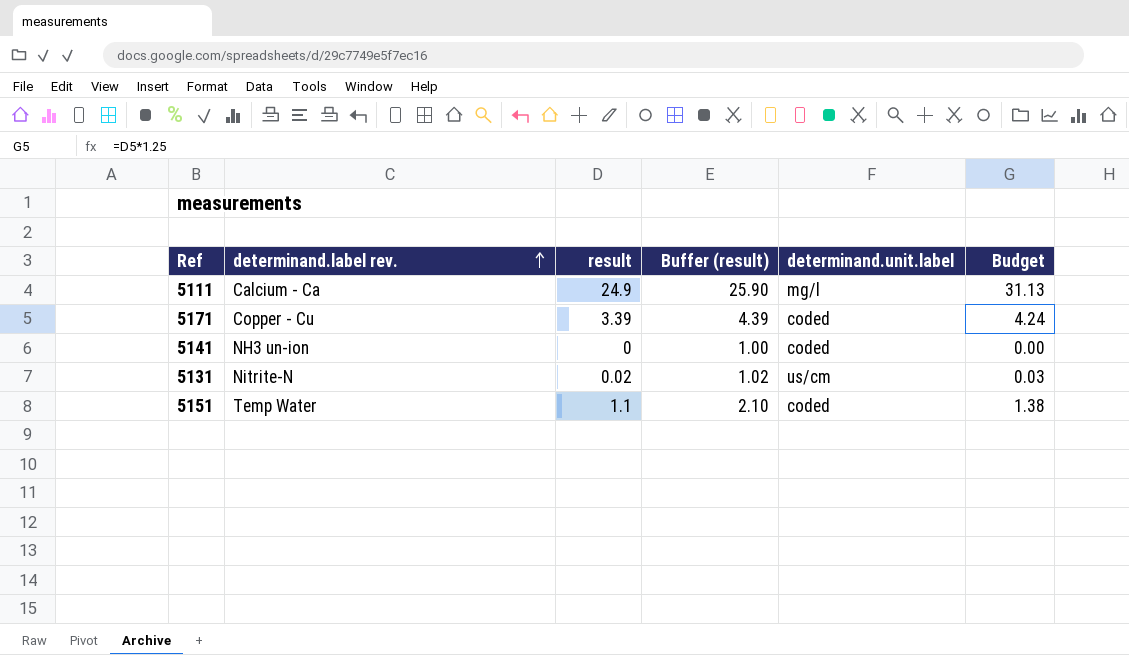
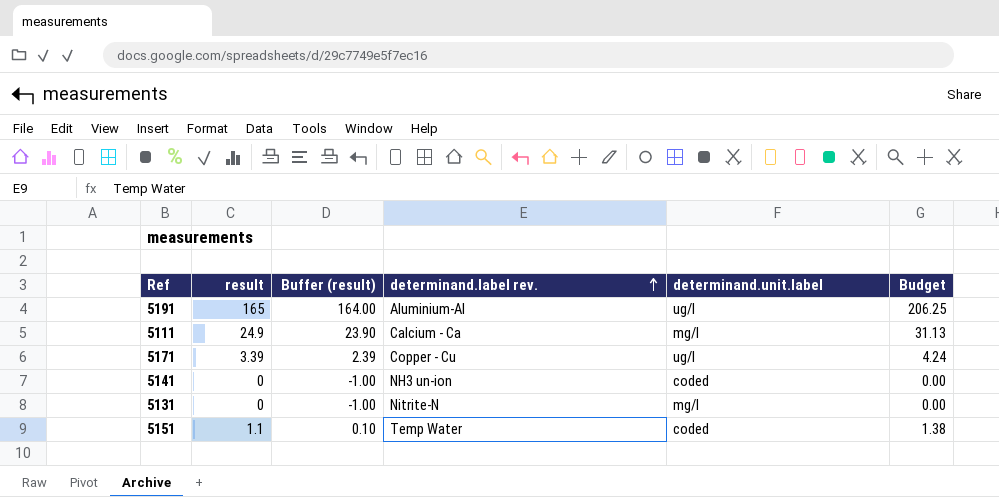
column Buffer (result) | formula: [result] + 1 -> [result] - 1
column determinand.label rev. | position: 2 -> 4
row 5191: none -> 165 | 164.00 | Aluminium-Al | ug/l | 206.25
5171 | determinand.unit.label: coded -> ug/l
5131 | result: 0.02 -> 0
5131 | determinand.unit.label: us/cm -> mg/l
5131 | Budget: 0.03 -> 0.00

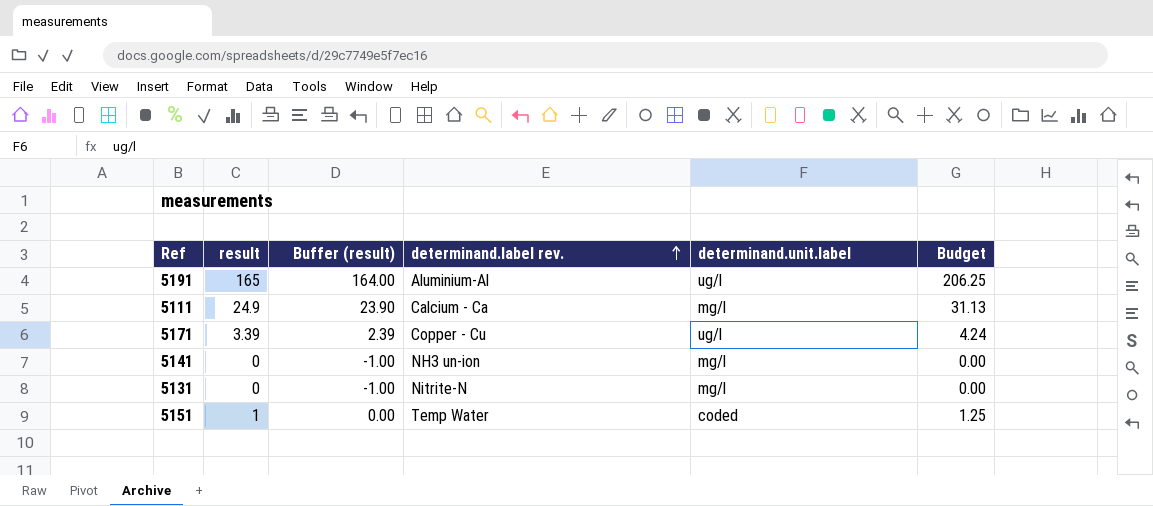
5141 | determinand.unit.label: coded -> mg/l
5151 | result: 1.1 -> 1
5151 | Buffer (result): 0.10 -> 0.00
5151 | Budget: 1.38 -> 1.25

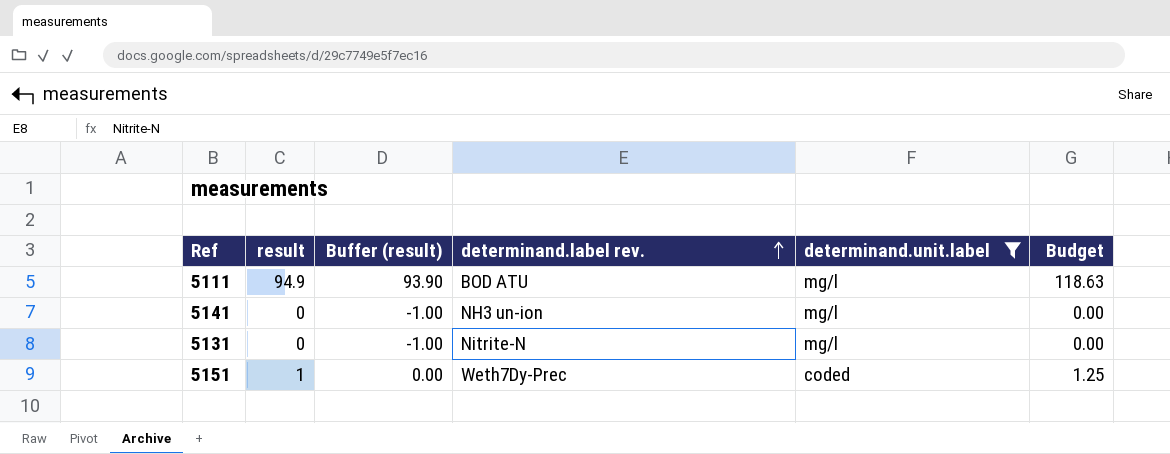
filter: none -> determinand.unit.label != ug/l
5111 | result: 24.9 -> 94.9
5111 | Buffer (result): 23.90 -> 93.90
5111 | determinand.label rev.: Calcium - Ca -> BOD ATU
5111 | Budget: 31.13 -> 118.63
5151 | determinand.label rev.: Temp Water -> Weth7Dy-Prec

